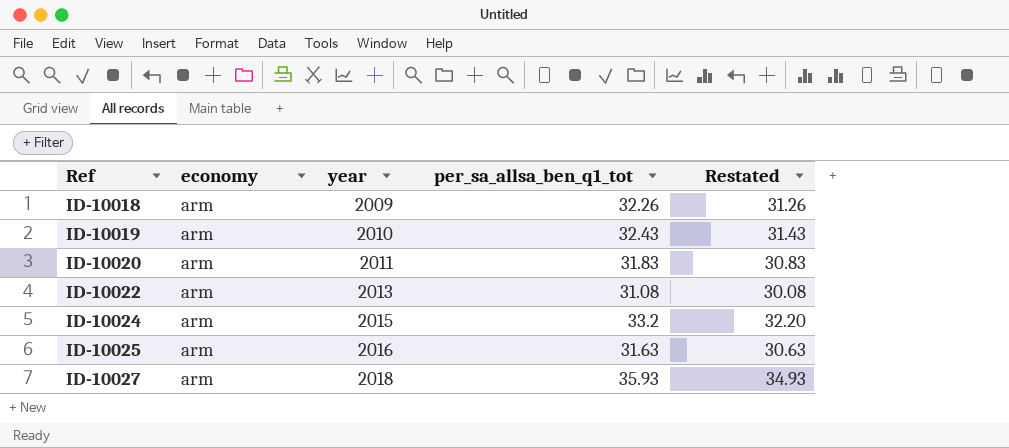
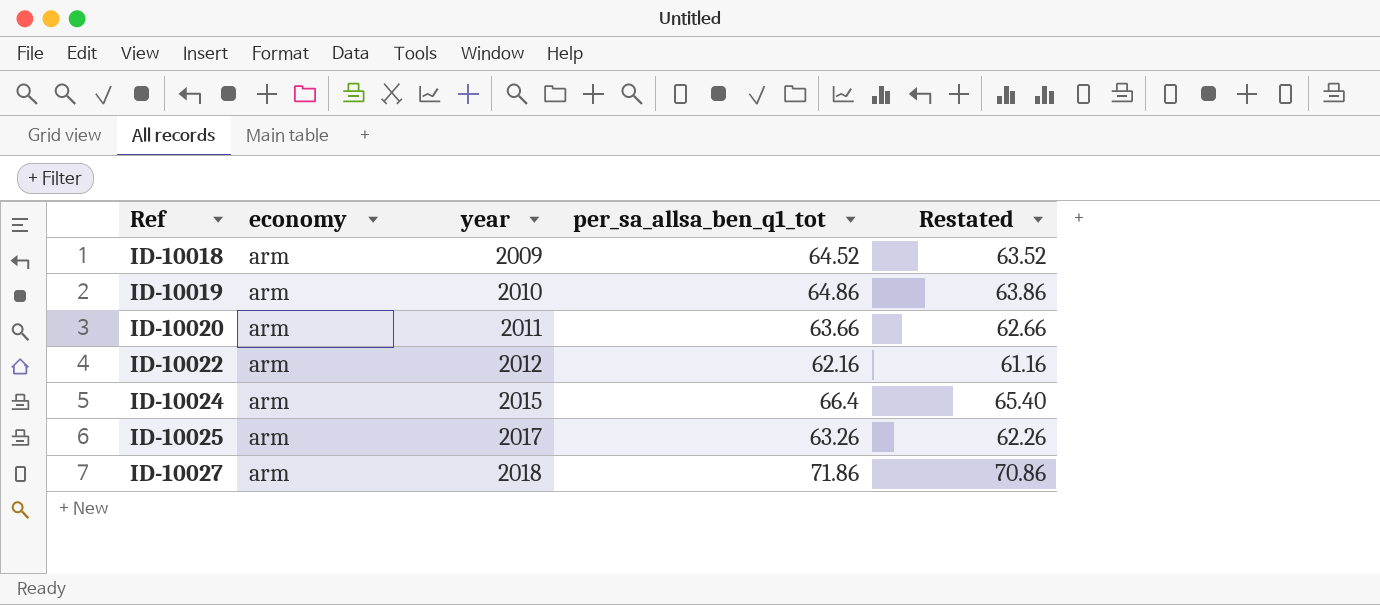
ID-10018 | per_sa_allsa_ben_q1_tot: 32.26 -> 64.52
ID-10018 | Restated: 31.26 -> 63.52
ID-10019 | per_sa_allsa_ben_q1_tot: 32.43 -> 64.86
ID-10019 | Restated: 31.43 -> 63.86
ID-10020 | per_sa_allsa_ben_q1_tot: 31.83 -> 63.66
ID-10020 | Restated: 30.83 -> 62.66
ID-10022 | year: 2013 -> 2012
ID-10022 | per_sa_allsa_ben_q1_tot: 31.08 -> 62.16
ID-10022 | Restated: 30.08 -> 61.16
ID-10024 | per_sa_allsa_ben_q1_tot: 33.2 -> 66.4
ID-10024 | Restated: 32.20 -> 65.40
ID-10025 | year: 2016 -> 2017
ID-10025 | per_sa_allsa_ben_q1_tot: 31.63 -> 63.26
ID-10025 | Restated: 30.63 -> 62.26
ID-10027 | per_sa_allsa_ben_q1_tot: 35.93 -> 71.86
ID-10027 | Restated: 34.93 -> 70.86

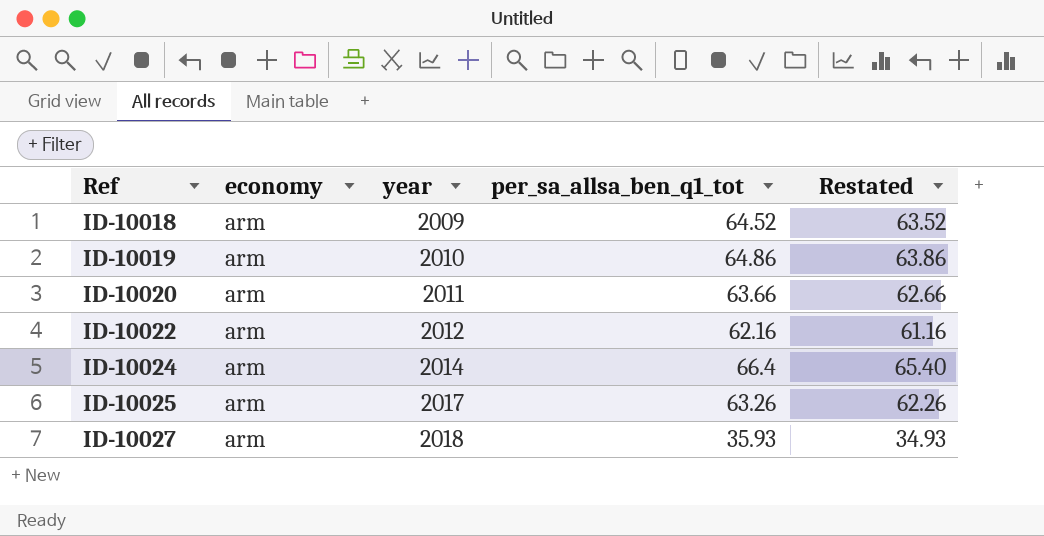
ID-10024 | year: 2015 -> 2014
ID-10027 | per_sa_allsa_ben_q1_tot: 71.86 -> 35.93
ID-10027 | Restated: 70.86 -> 34.93

